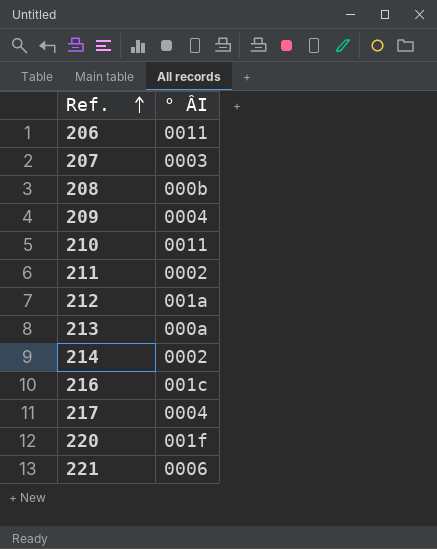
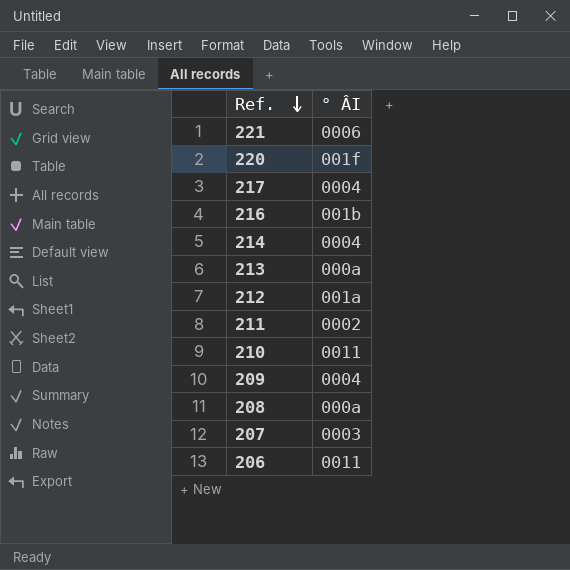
row order: Ref. ascending -> Ref. descending
216 | ° ÂI: 001c -> 001b
214 | ° ÂI: 0002 -> 0004
208 | ° ÂI: 000b -> 000a

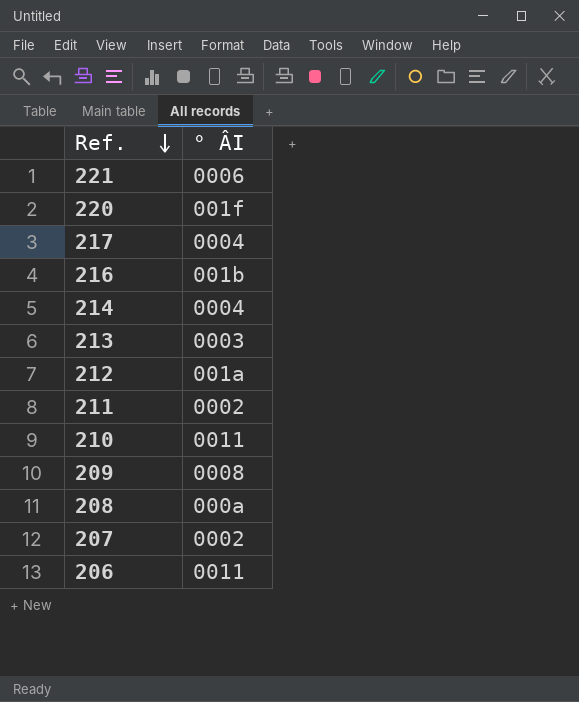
213 | ° ÂI: 000a -> 0003
209 | ° ÂI: 0004 -> 0008
207 | ° ÂI: 0003 -> 0002

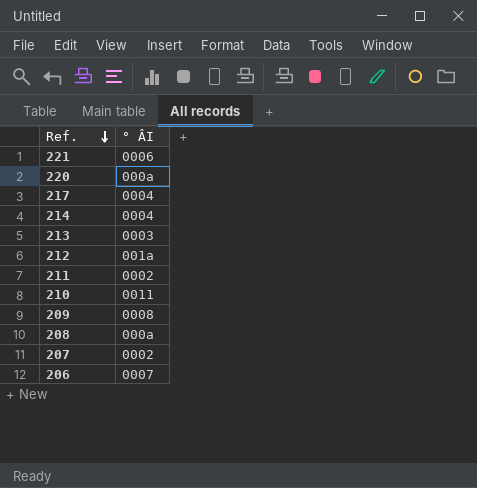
row 216: 001b -> none
220 | ° ÂI: 001f -> 000a
206 | ° ÂI: 0011 -> 0007

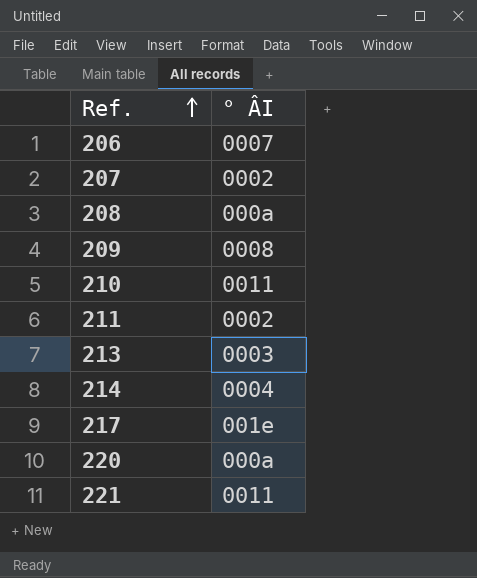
row order: Ref. descending -> Ref. ascending
row 212: 001a -> none
217 | ° ÂI: 0004 -> 001e
221 | ° ÂI: 0006 -> 0011

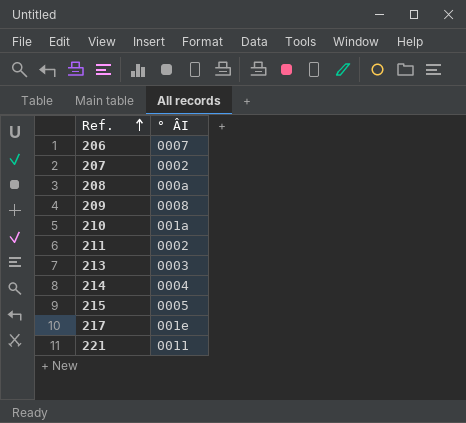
row 220: 000a -> none
210 | ° ÂI: 0011 -> 001a
row 215: none -> 0005

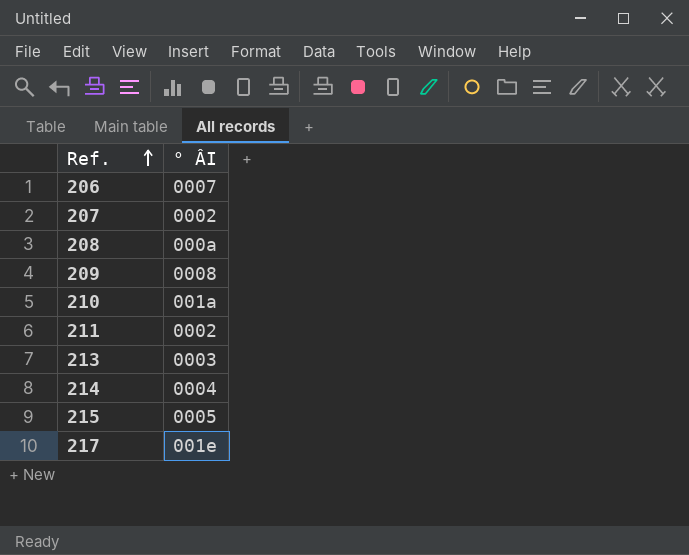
row 221: 0011 -> none

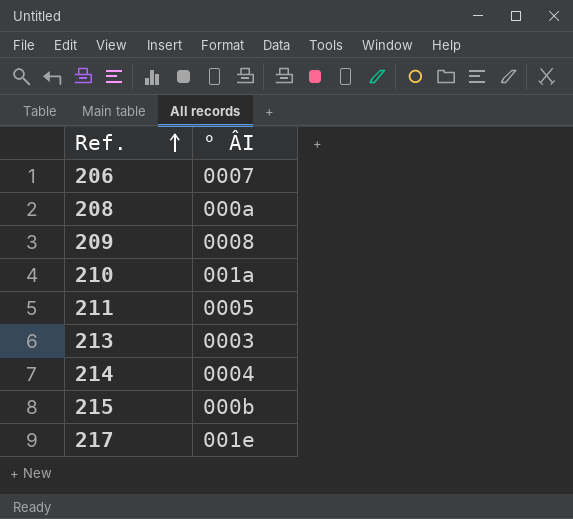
row 207: 0002 -> none
211 | ° ÂI: 0002 -> 0005
215 | ° ÂI: 0005 -> 000b

